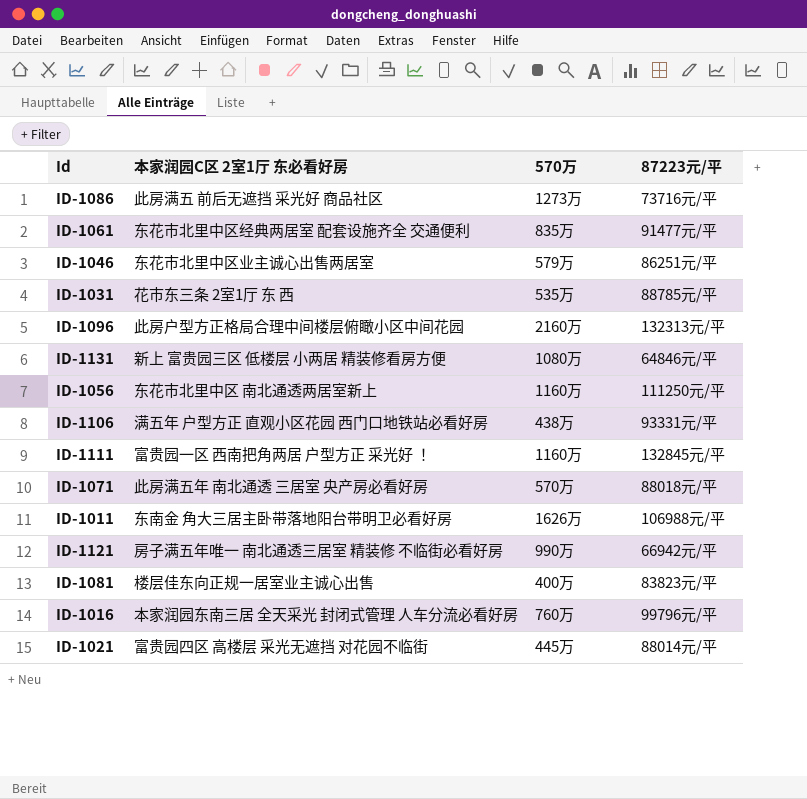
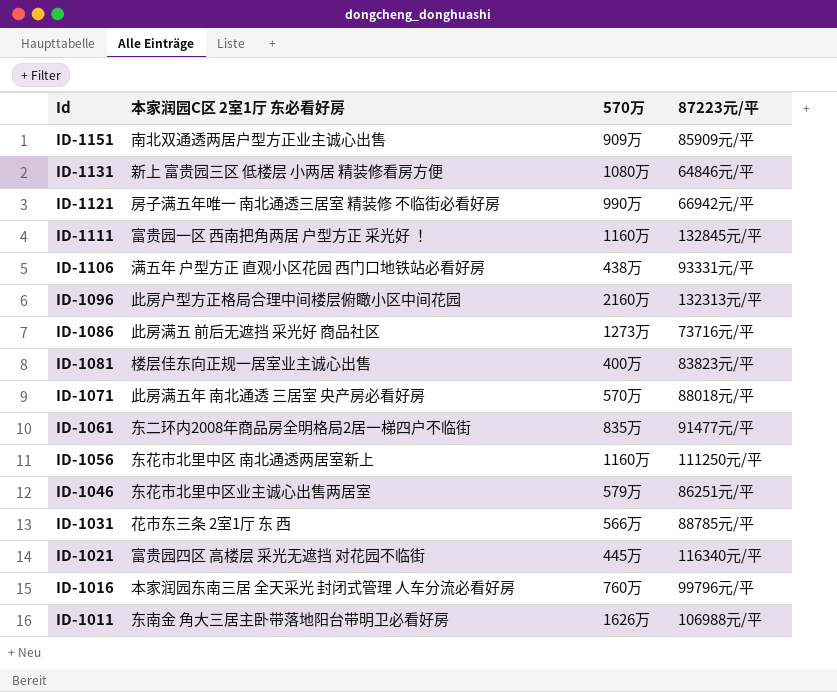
row order: none -> Id descending
row ID-1151: none -> 南北双通透两居户型方正业主诚心出售 | 909万 | 85909元/平
ID-1061 | 本家润园C区 2室1厅 东必看好房: 东花市北里中区经典两居室 配套设施齐全 交通便利 -> 东二环内2008年商品房全明格局2居一梯四户不临街
ID-1031 | 570万: 535万 -> 566万
ID-1021 | 87223元/平: 88014元/平 -> 116340元/平

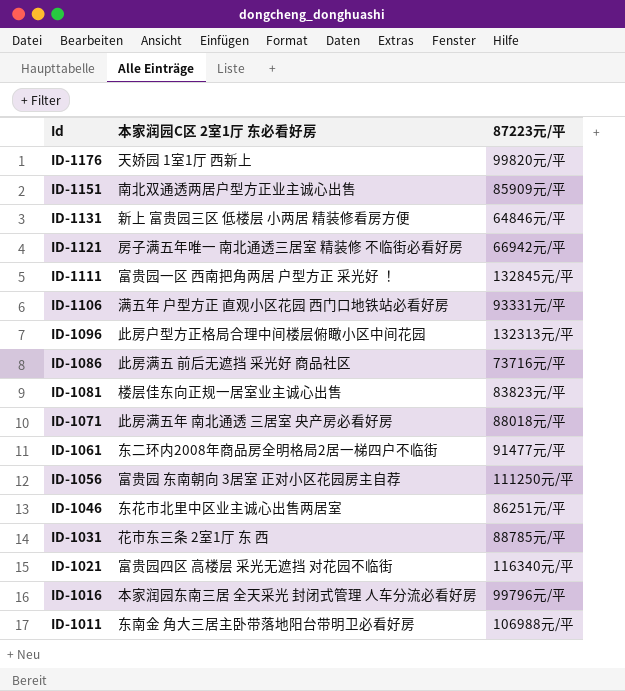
column 570万 | position: 3 -> none
row ID-1176: none -> 天娇园 1室1厅 西新上 | 99820元/平
ID-1056 | 本家润园C区 2室1厅 东必看好房: 东花市北里中区 南北通透两居室新上 -> 富贵园 东南朝向 3居室 正对小区花园房主自荐

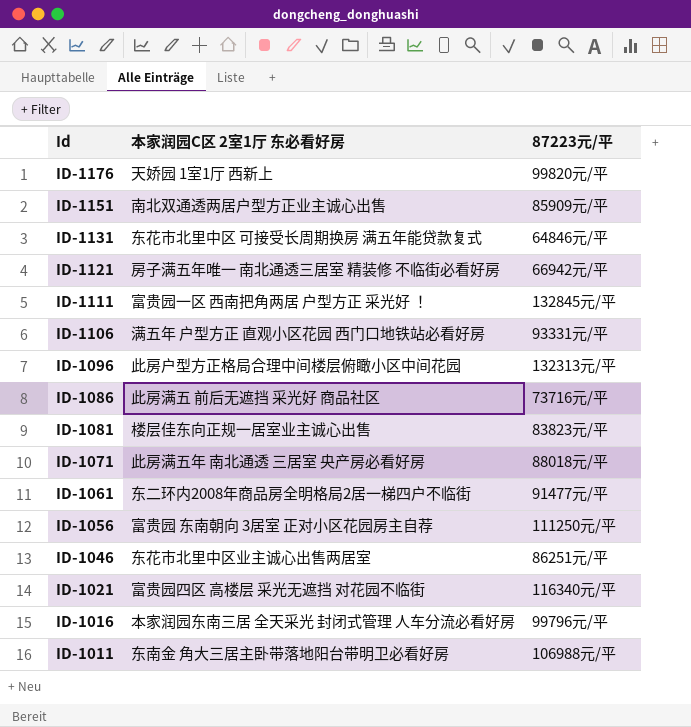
row ID-1031: 花市东三条 2室1厅 东 西 | 88785元/平 -> none
ID-1131 | 本家润园C区 2室1厅 东必看好房: 新上 富贵园三区 低楼层 小两居 精装修看房方便 -> 东花市北里中区 可接受长周期换房 满五年能贷款复式

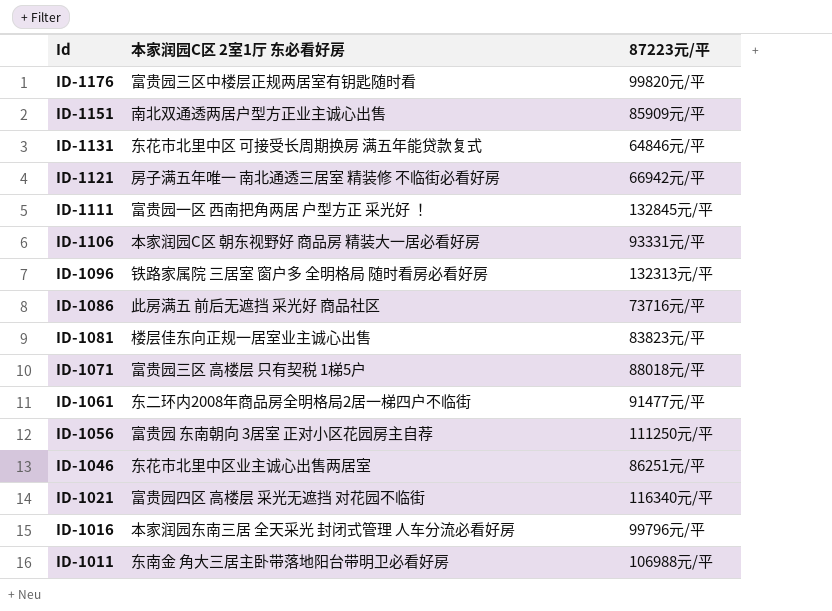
ID-1176 | 本家润园C区 2室1厅 东必看好房: 天娇园 1室1厅 西新上 -> 富贵园三区中楼层正规两居室有钥匙随时看
ID-1106 | 本家润园C区 2室1厅 东必看好房: 满五年 户型方正 直观小区花园 西门口地铁站必看好房 -> 本家润园C区 朝东视野好 商品房 精装大一居必看好房
ID-1096 | 本家润园C区 2室1厅 东必看好房: 此房户型方正格局合理中间楼层俯瞰小区中间花园 -> 铁路家属院 三居室 窗户多 全明格局 随时看房必看好房
ID-1071 | 本家润园C区 2室1厅 东必看好房: 此房满五年 南北通透 三居室 央产房必看好房 -> 富贵园三区 高楼层 只有契税 1梯5户

